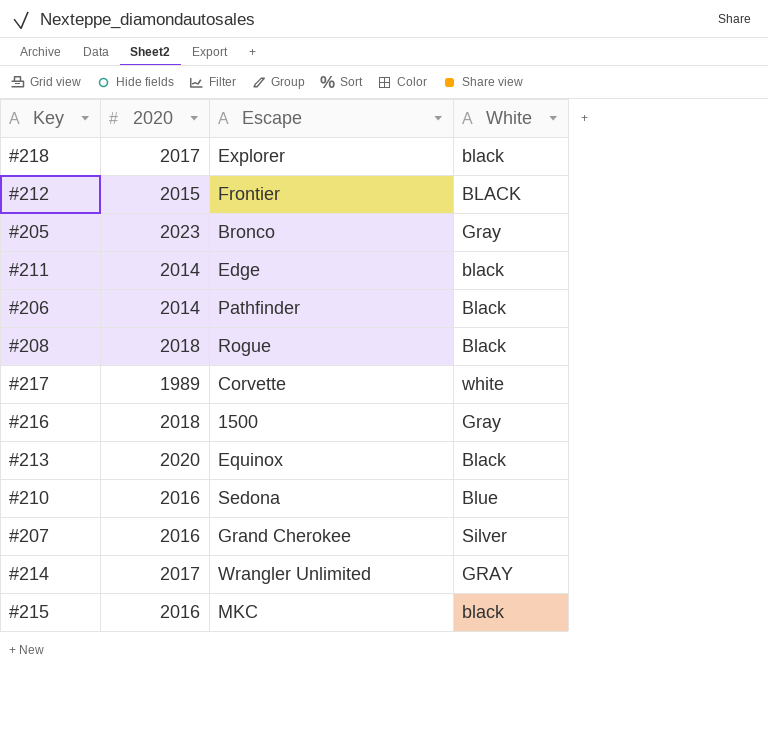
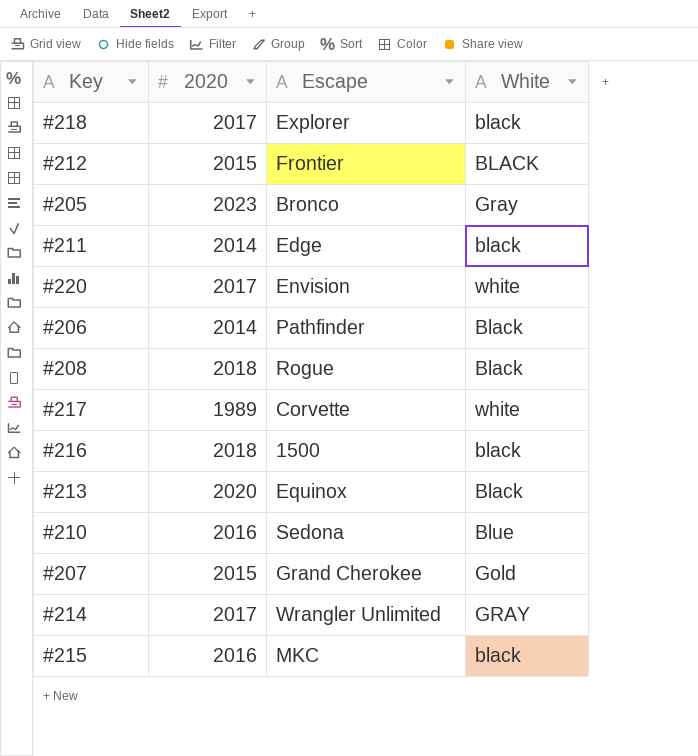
row #220: none -> 2017 | Envision | white
#216 | White: Gray -> black
#207 | 2020: 2016 -> 2015
#207 | White: Silver -> Gold

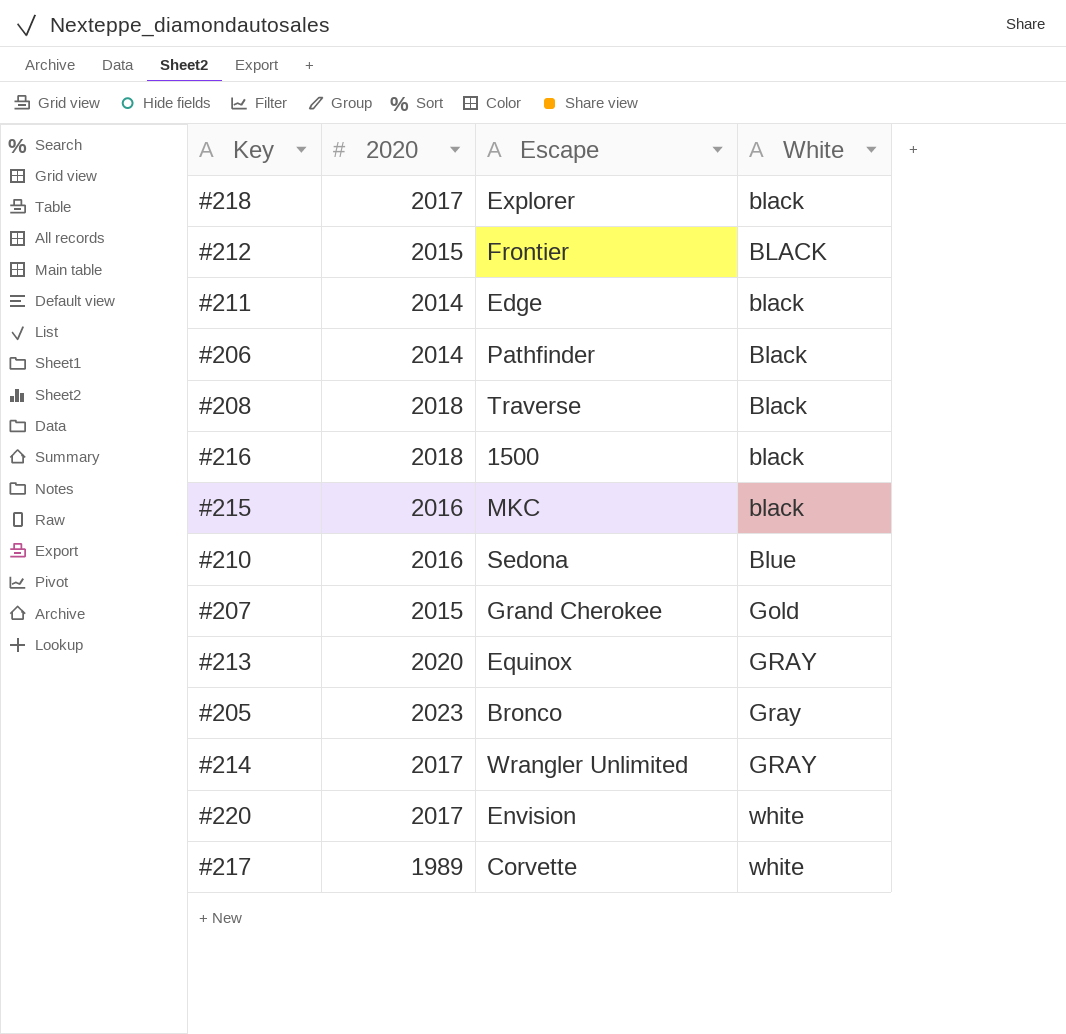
row order: none -> White ascending
#208 | Escape: Rogue -> Traverse
#213 | White: Black -> GRAY

